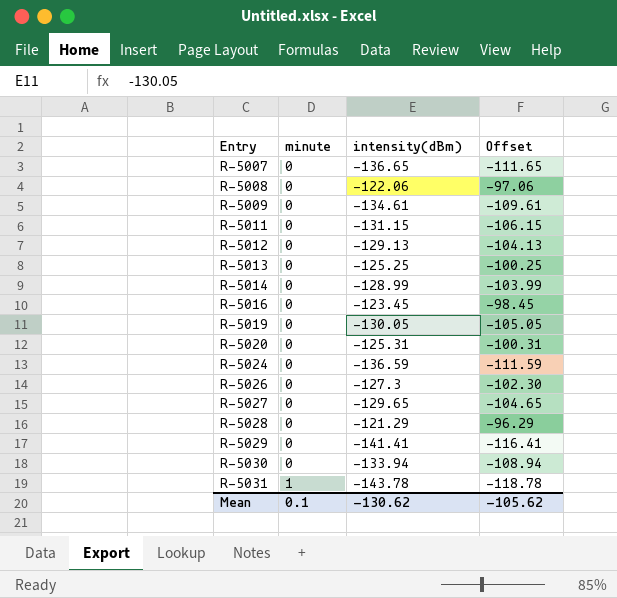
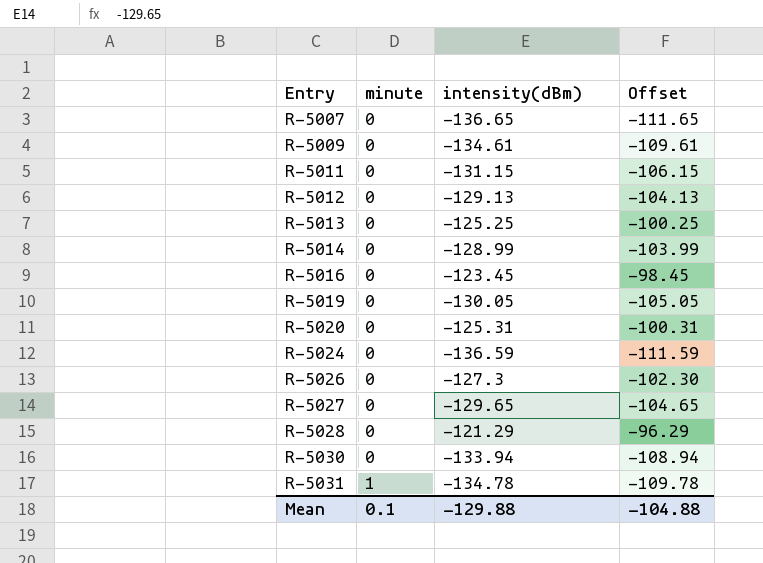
row R-5008: 0 | -122.06 | -97.06 -> none
row R-5029: 0 | -141.41 | -116.41 -> none
R-5031 | intensity(dBm): -143.78 -> -134.78
R-5031 | Offset: -118.78 -> -109.78
Mean | intensity(dBm): -130.62 -> -129.88
Mean | Offset: -105.62 -> -104.88

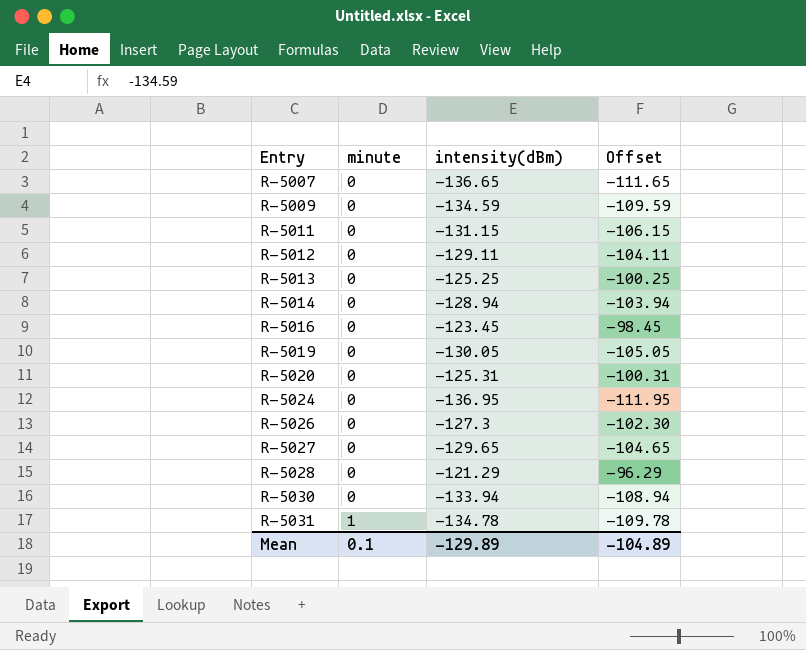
R-5009 | intensity(dBm): -134.61 -> -134.59
R-5009 | Offset: -109.61 -> -109.59
R-5012 | intensity(dBm): -129.13 -> -129.11
R-5012 | Offset: -104.13 -> -104.11
R-5014 | intensity(dBm): -128.99 -> -128.94
R-5014 | Offset: -103.99 -> -103.94
R-5024 | intensity(dBm): -136.59 -> -136.95
R-5024 | Offset: -111.59 -> -111.95
Mean | intensity(dBm): -129.88 -> -129.89
Mean | Offset: -104.88 -> -104.89

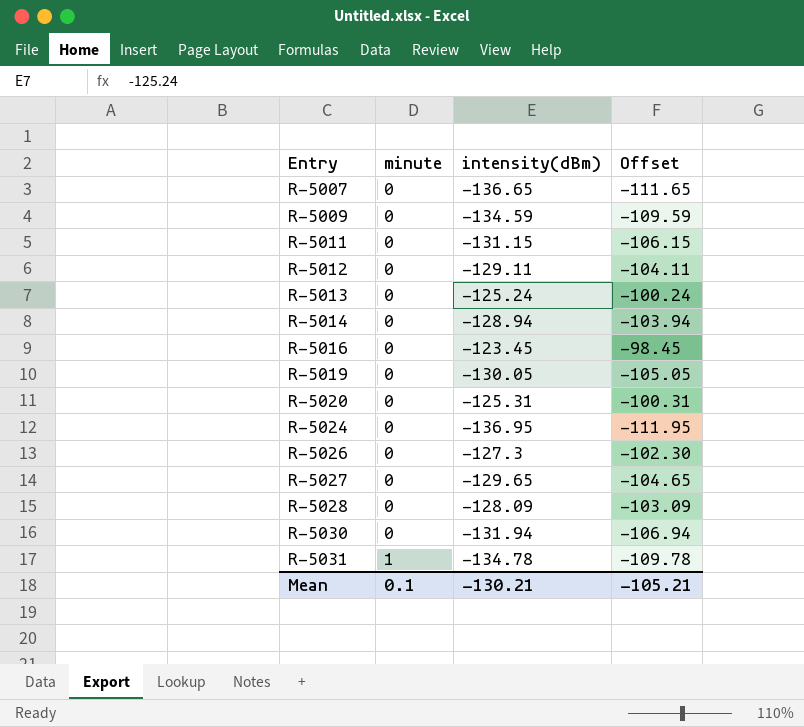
R-5013 | intensity(dBm): -125.25 -> -125.24
R-5013 | Offset: -100.25 -> -100.24
R-5028 | intensity(dBm): -121.29 -> -128.09
R-5028 | Offset: -96.29 -> -103.09
R-5030 | intensity(dBm): -133.94 -> -131.94
R-5030 | Offset: -108.94 -> -106.94
Mean | intensity(dBm): -129.89 -> -130.21
Mean | Offset: -104.89 -> -105.21

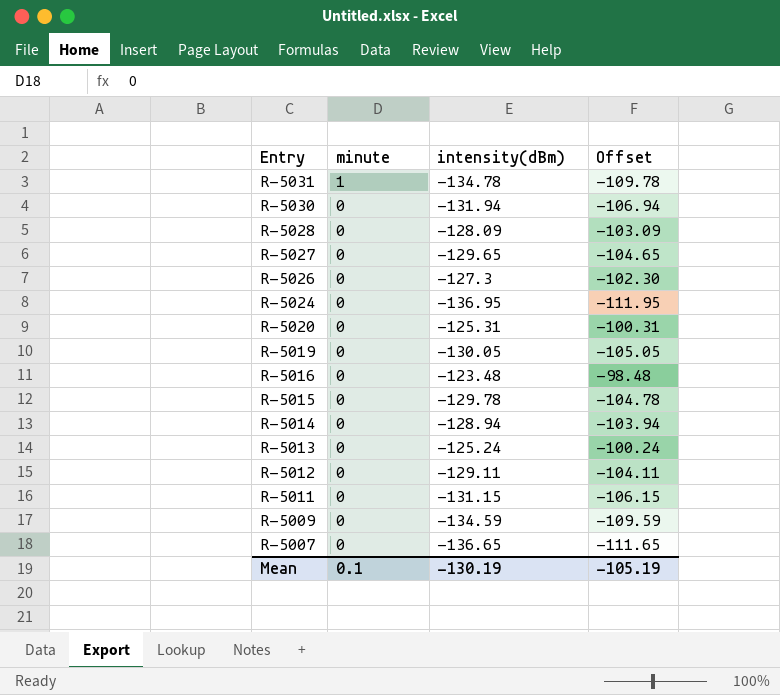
row order: Entry ascending -> Entry descending
R-5016 | intensity(dBm): -123.45 -> -123.48
R-5016 | Offset: -98.45 -> -98.48
row R-5015: none -> 0 | -129.78 | -104.78
Mean | intensity(dBm): -130.21 -> -130.19
Mean | Offset: -105.21 -> -105.19

